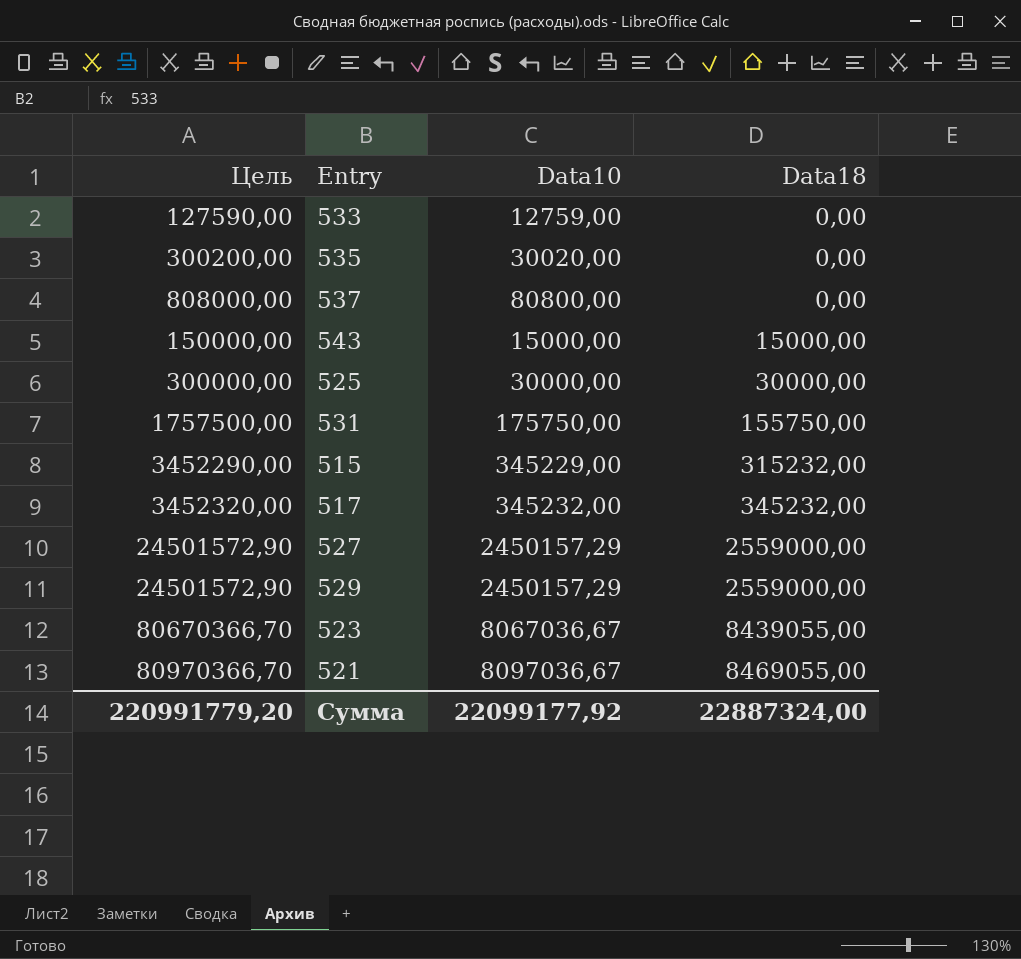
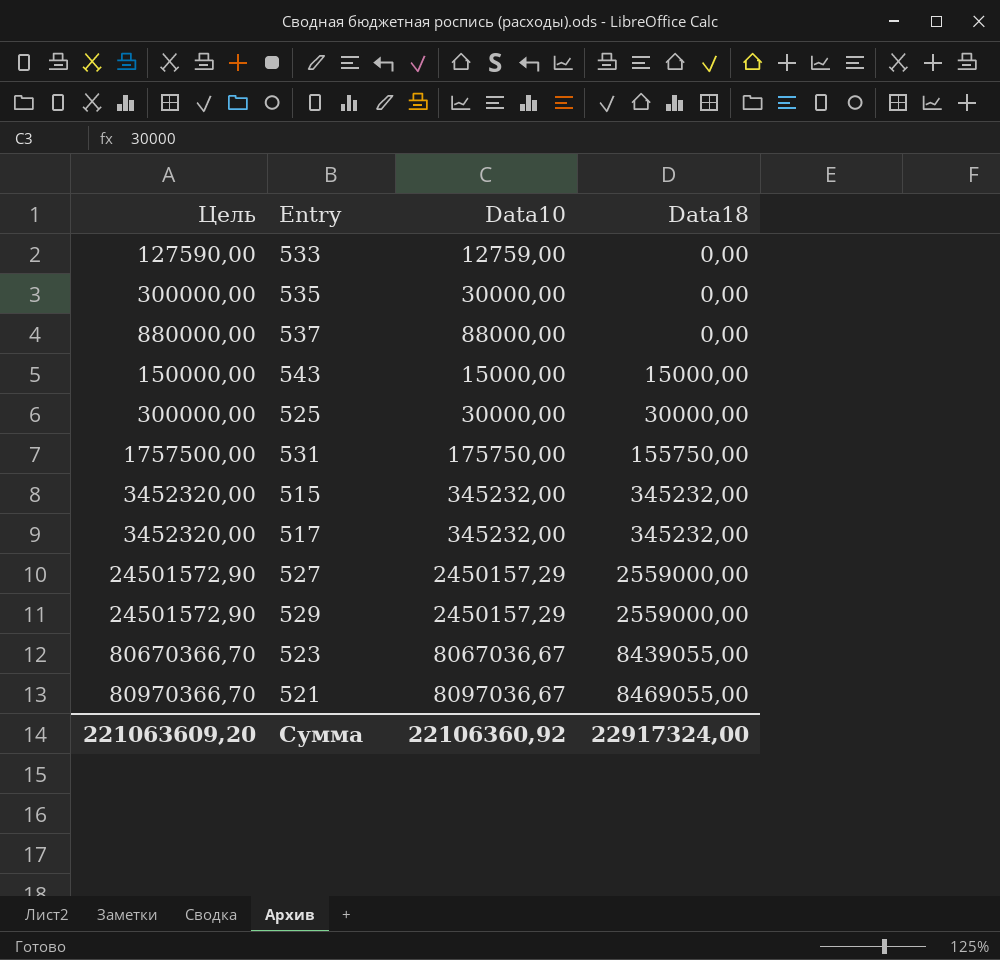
535 | Цель: 300200,00 -> 300000,00
535 | Data10: 30020,00 -> 30000,00
537 | Цель: 808000,00 -> 880000,00
537 | Data10: 80800,00 -> 88000,00
515 | Цель: 3452290,00 -> 3452320,00
515 | Data10: 345229,00 -> 345232,00
515 | Data18: 315232,00 -> 345232,00
Сумма | Цель: 220991779,20 -> 221063609,20
Сумма | Data10: 22099177,92 -> 22106360,92
Сумма | Data18: 22887324,00 -> 22917324,00

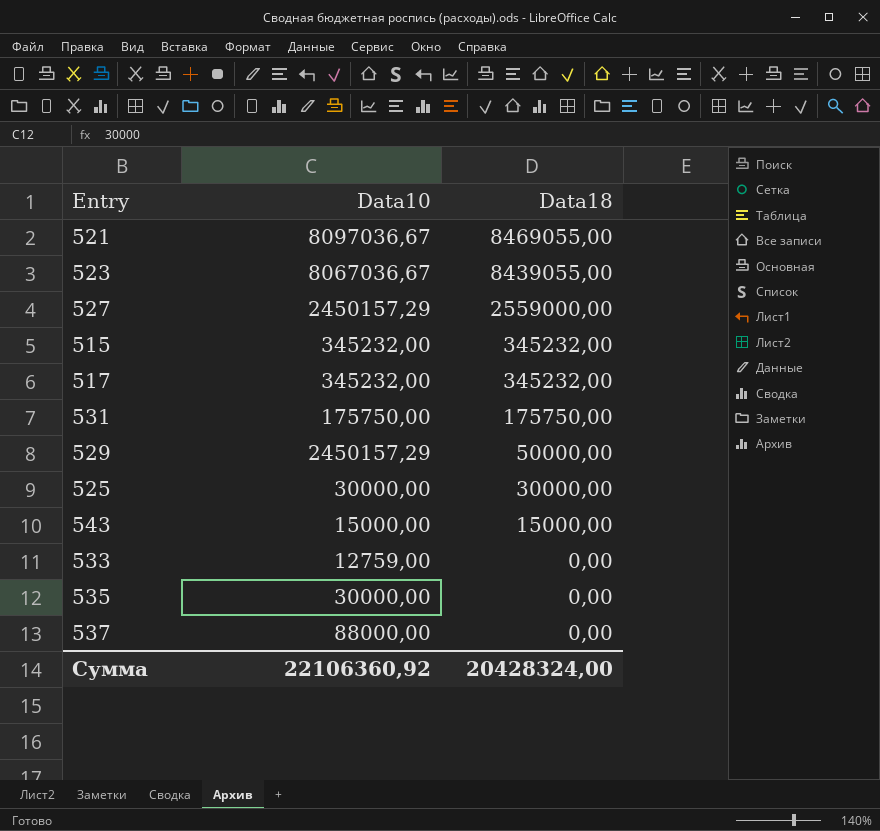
row order: Data18 ascending -> Data18 descending
column Цель | formula: [Data10] * 10 -> none
531 | Data18: 155750,00 -> 175750,00
529 | Data18: 2559000,00 -> 50000,00
Сумма | Data18: 22917324,00 -> 20428324,00

